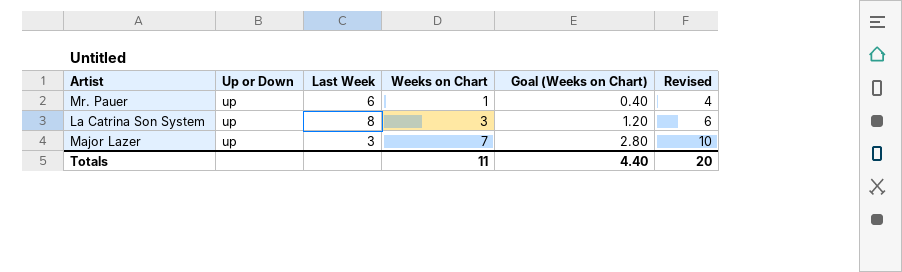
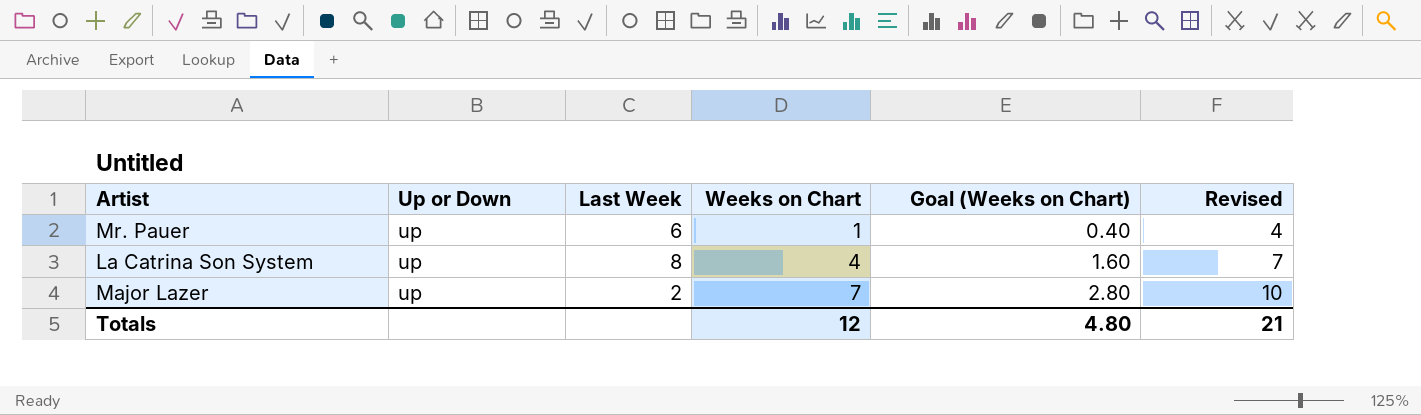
La Catrina Son System | Weeks on Chart: 3 -> 4
La Catrina Son System | Goal (Weeks on Chart): 1.20 -> 1.60
La Catrina Son System | Revised: 6 -> 7
Major Lazer | Last Week: 3 -> 2
Totals | Weeks on Chart: 11 -> 12
Totals | Goal (Weeks on Chart): 4.40 -> 4.80
Totals | Revised: 20 -> 21

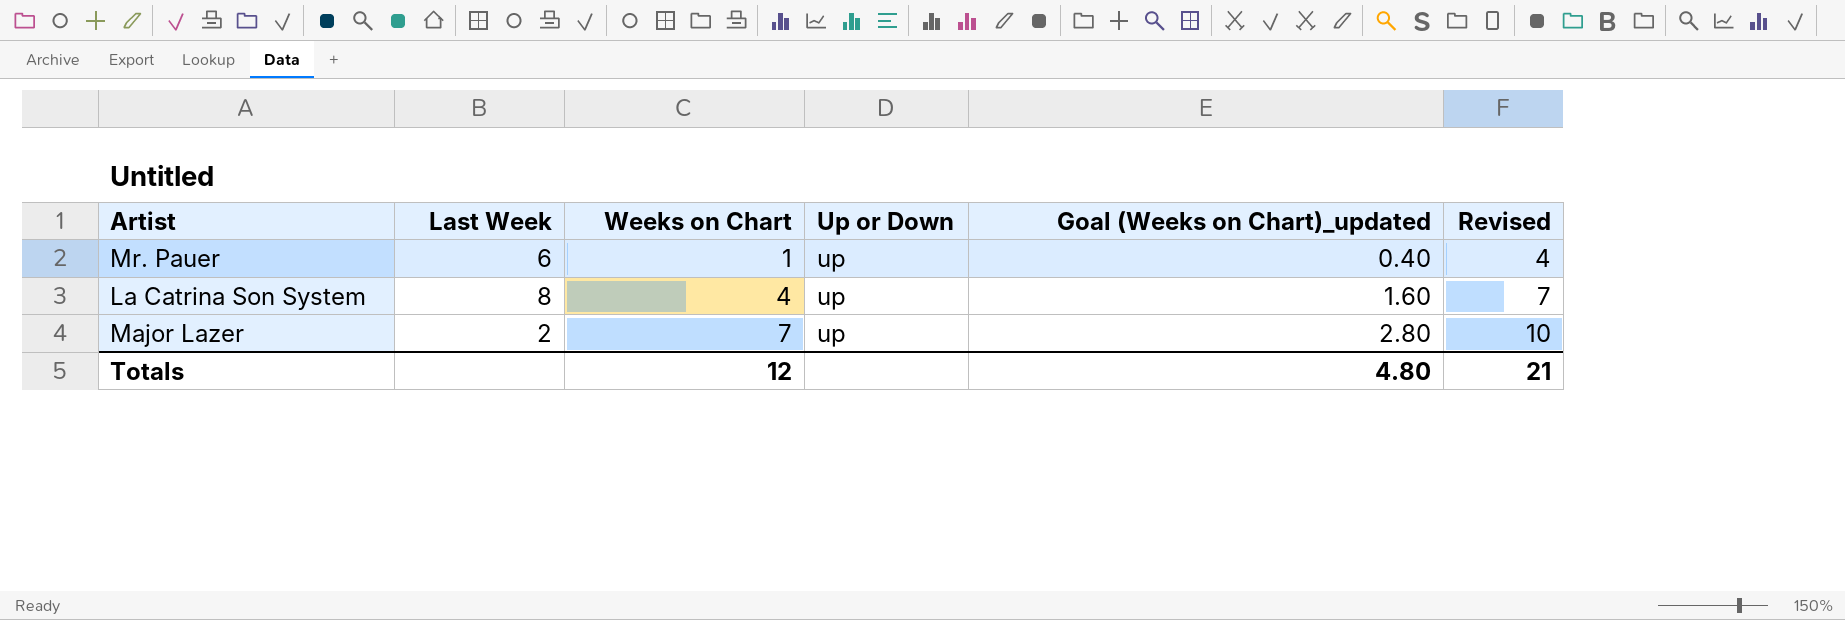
column Up or Down | position: 2 -> 4
column name: Goal (Weeks on Chart) -> Goal (Weeks on Chart)_updated

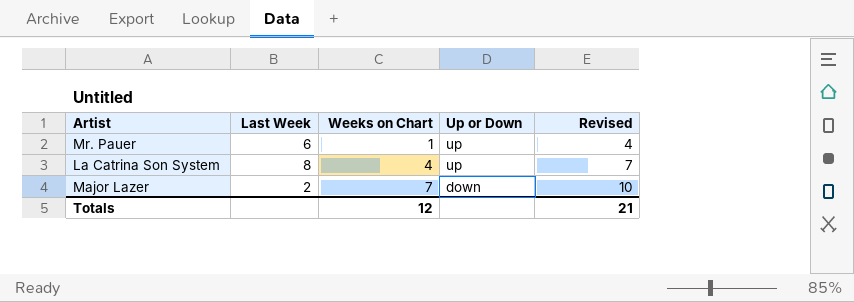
column Goal (Weeks on Chart)_updated | formula: [Weeks on Chart] * 0.4 -> none
Major Lazer | Up or Down: up -> down

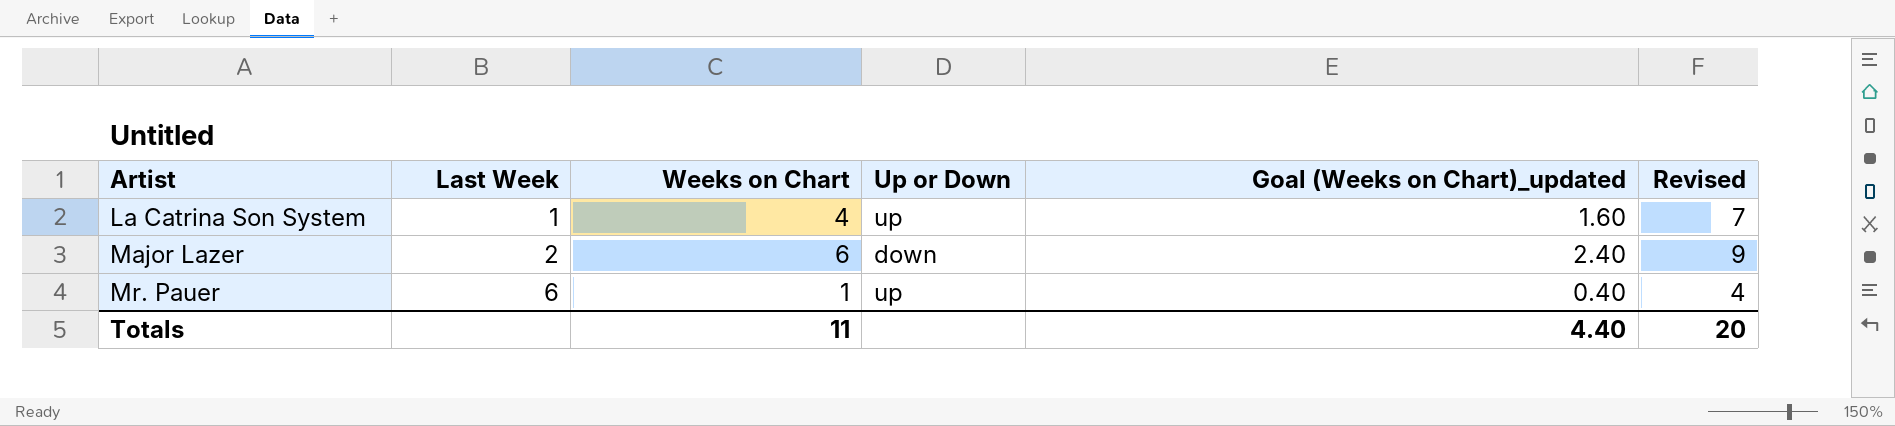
row order: Weeks on Chart ascending -> Artist ascending
column Goal (Weeks on Chart)_updated | formula: none -> [Weeks on Chart] * 0.4
La Catrina Son System | Last Week: 8 -> 1
Major Lazer | Weeks on Chart: 7 -> 6
Major Lazer | Revised: 10 -> 9
Totals | Weeks on Chart: 12 -> 11
Totals | Revised: 21 -> 20

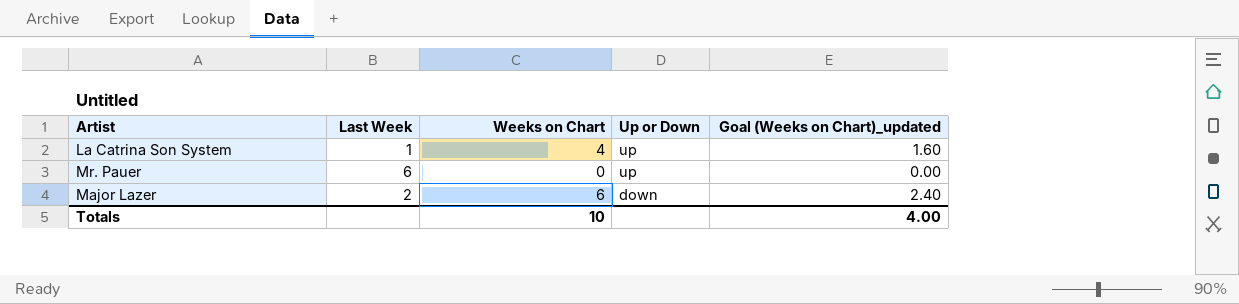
row order: Artist ascending -> Up or Down descending
column Revised | formula: [Weeks on Chart] + 3 -> none
Mr. Pauer | Weeks on Chart: 1 -> 0
Mr. Pauer | Goal (Weeks on Chart)_updated: 0.40 -> 0.00
Totals | Weeks on Chart: 11 -> 10
Totals | Goal (Weeks on Chart)_updated: 4.40 -> 4.00

